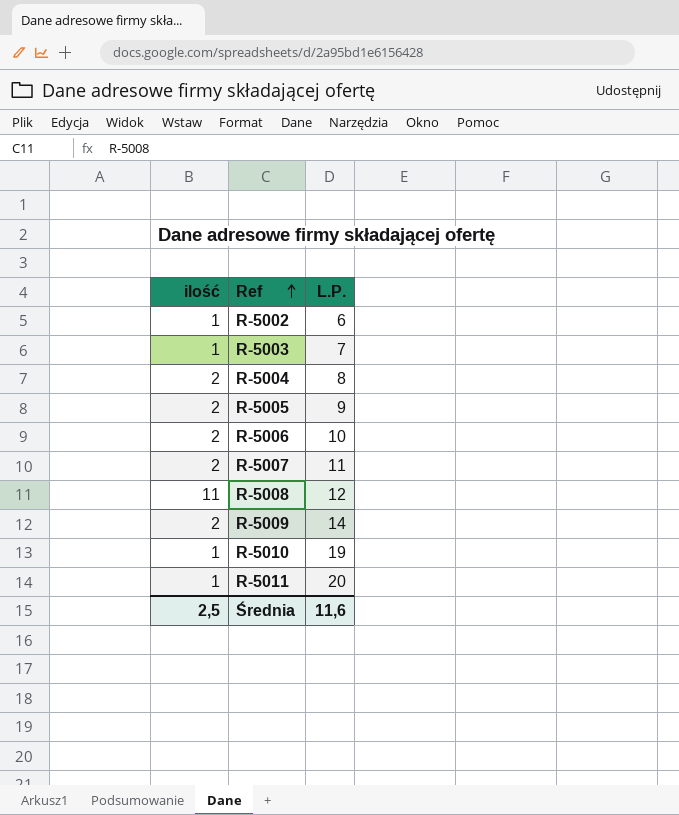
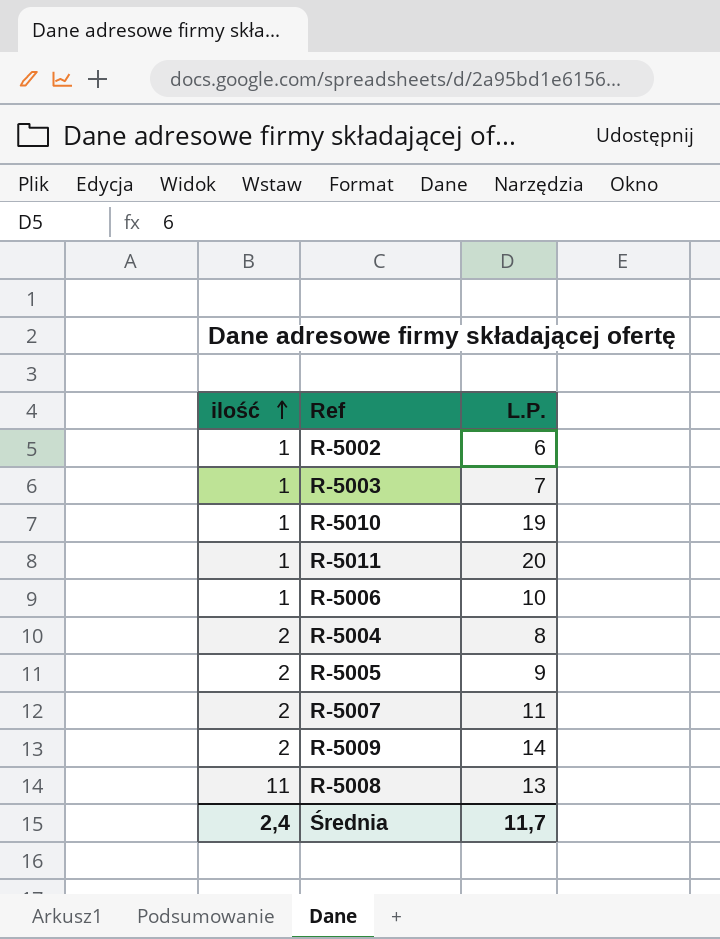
row order: Ref ascending -> ilość ascending
R-5006 | ilość: 2 -> 1
R-5008 | L.P.: 12 -> 13
Średnia | ilość: 2,5 -> 2,4
Średnia | L.P.: 11,6 -> 11,7

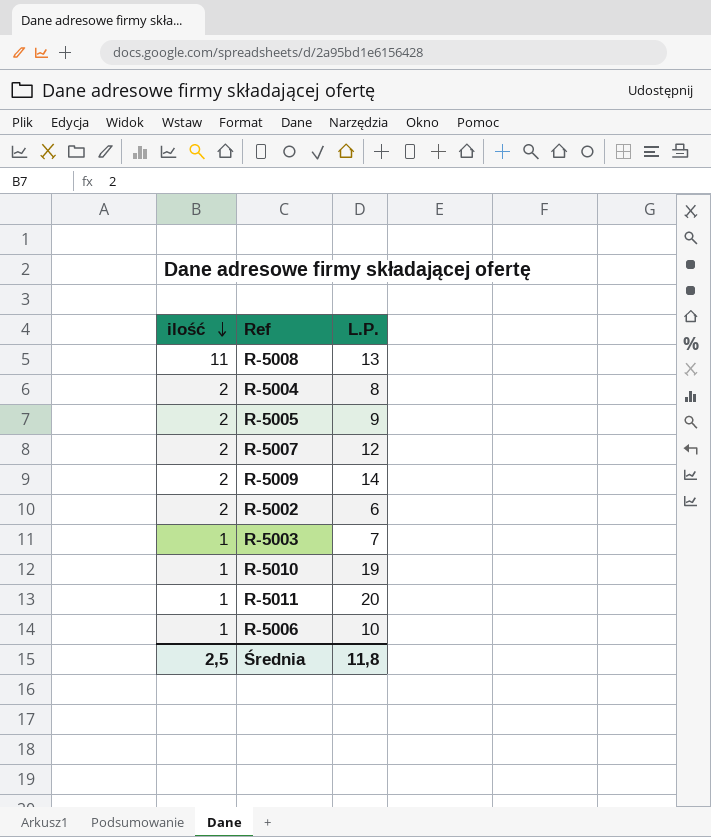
row order: ilość ascending -> ilość descending
R-5007 | L.P.: 11 -> 12
R-5002 | ilość: 1 -> 2
Średnia | ilość: 2,4 -> 2,5
Średnia | L.P.: 11,7 -> 11,8

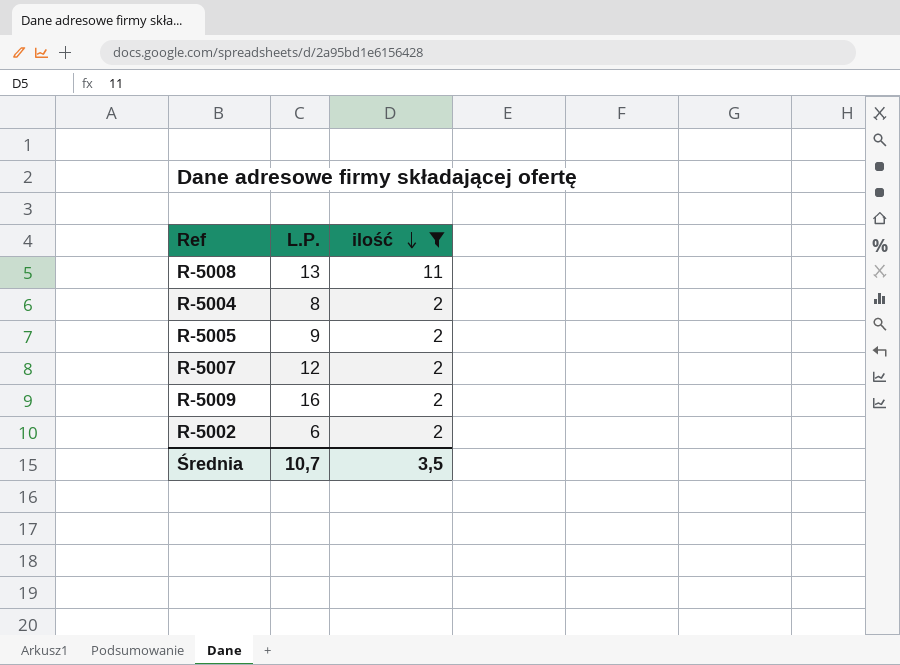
filter: none -> ilość != 1
column ilość | position: 1 -> 3
R-5009 | L.P.: 14 -> 16
Średnia | L.P.: 11,8 -> 10,7
Średnia | ilość: 2,5 -> 3,5

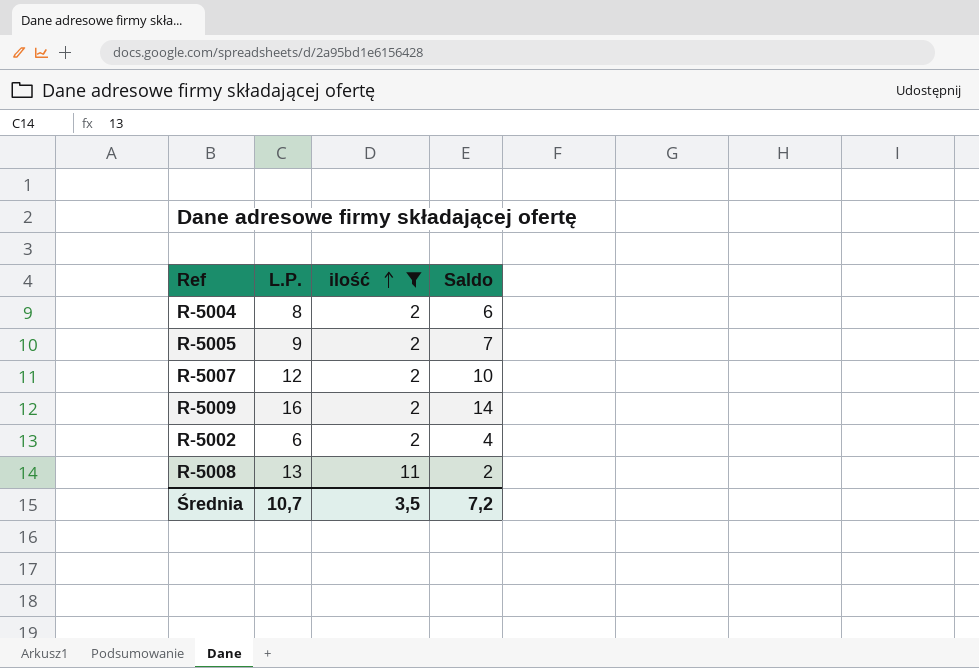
row order: ilość descending -> ilość ascending
column Saldo | formula: none -> [L.P.] - [ilość]

